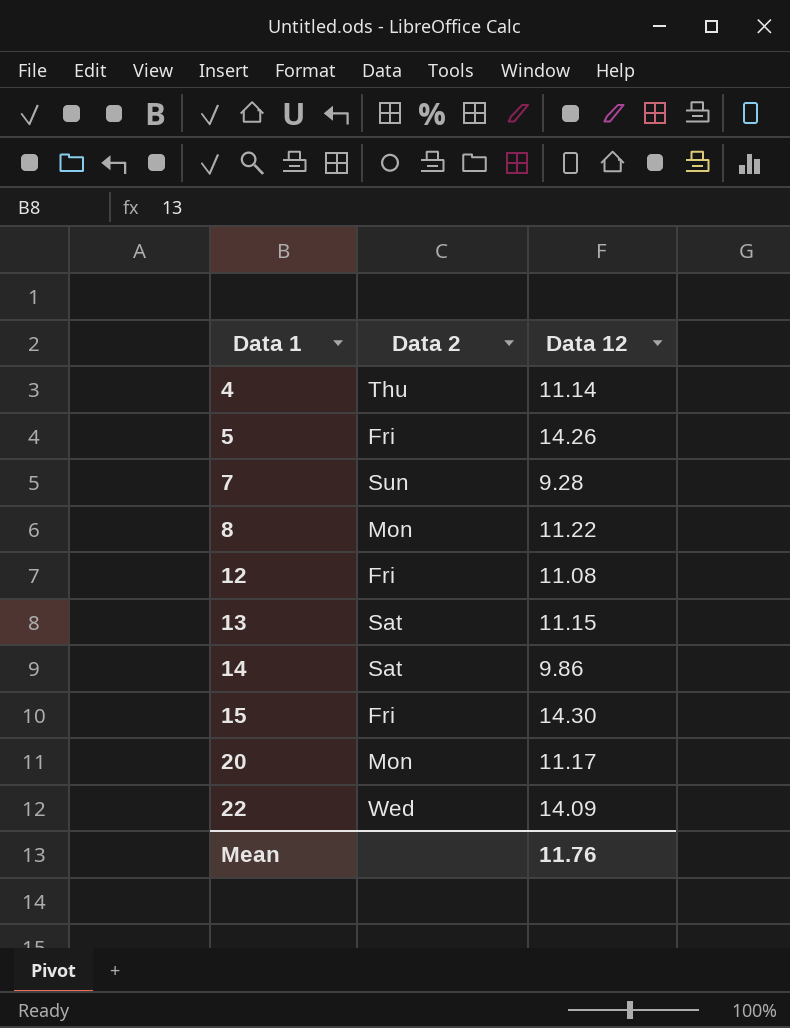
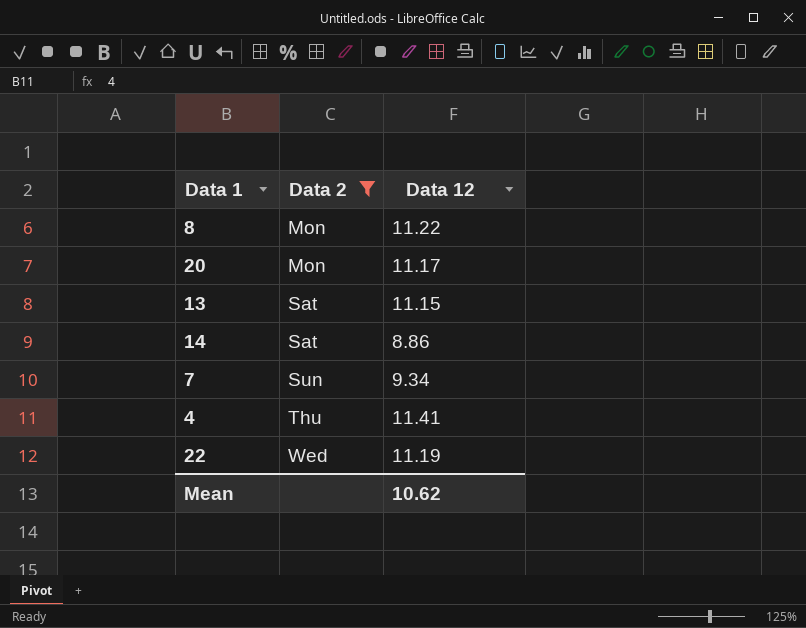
filter: none -> Data 2 != Fri
row order: Data 1 ascending -> Data 2 ascending
14 | Data 12: 9.86 -> 8.86
7 | Data 12: 9.28 -> 9.34
4 | Data 12: 11.14 -> 11.41
22 | Data 12: 14.09 -> 11.19
Mean | Data 12: 11.76 -> 10.62

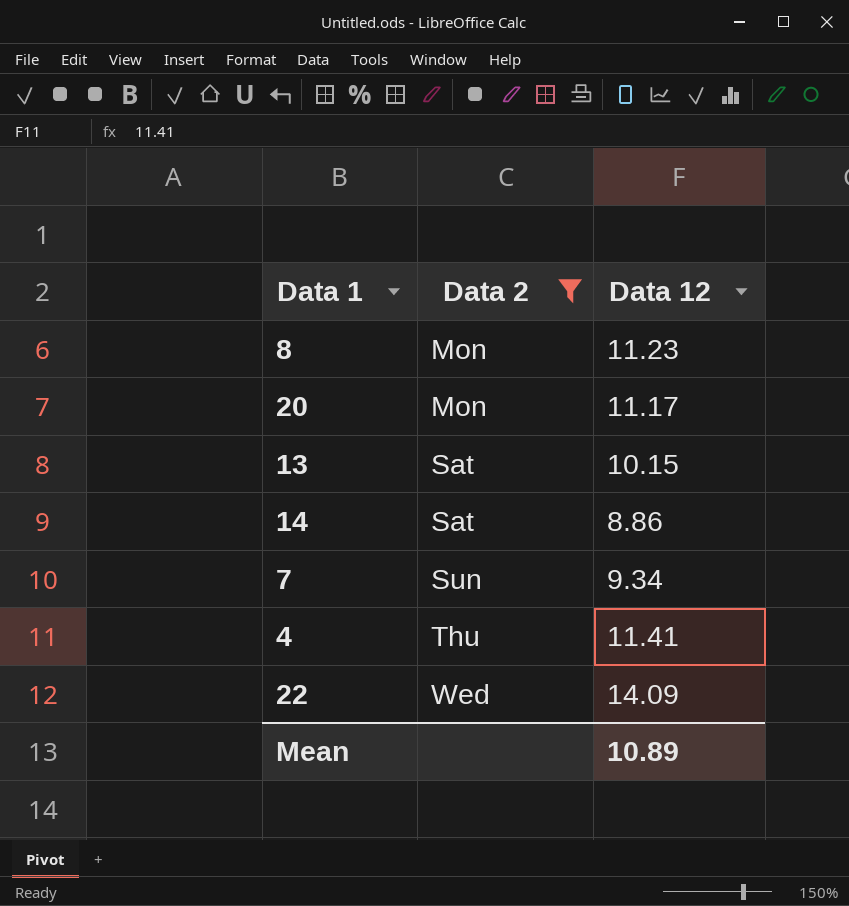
8 | Data 12: 11.22 -> 11.23
13 | Data 12: 11.15 -> 10.15
22 | Data 12: 11.19 -> 14.09
Mean | Data 12: 10.62 -> 10.89

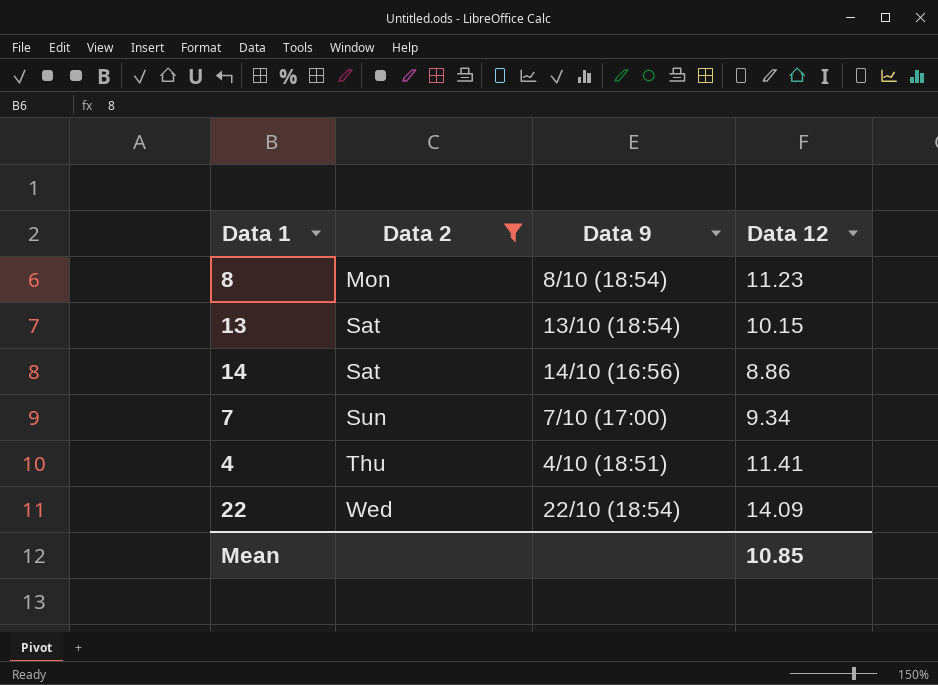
column Data 9 | position: none -> 3
row 20: Mon | 11.17 -> none
Mean | Data 12: 10.89 -> 10.85

